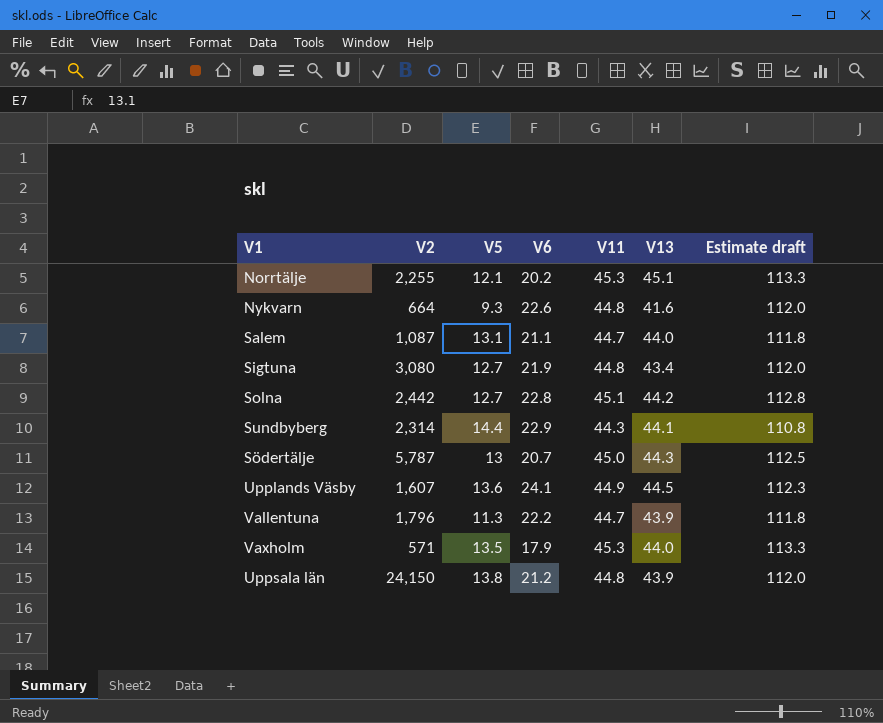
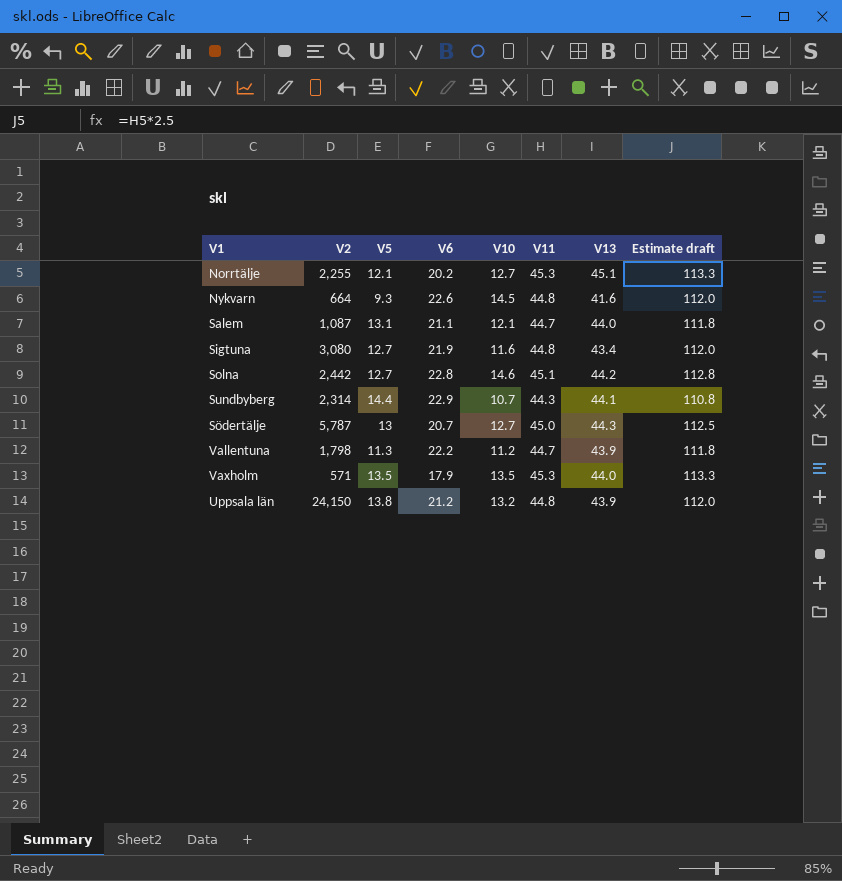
column V10 | position: none -> 5
row Upplands Väsby: 1,607 | 13.6 | 24.1 | 44.9 | 44.5 | 112.3 -> none
Vallentuna | V2: 1,796 -> 1,798

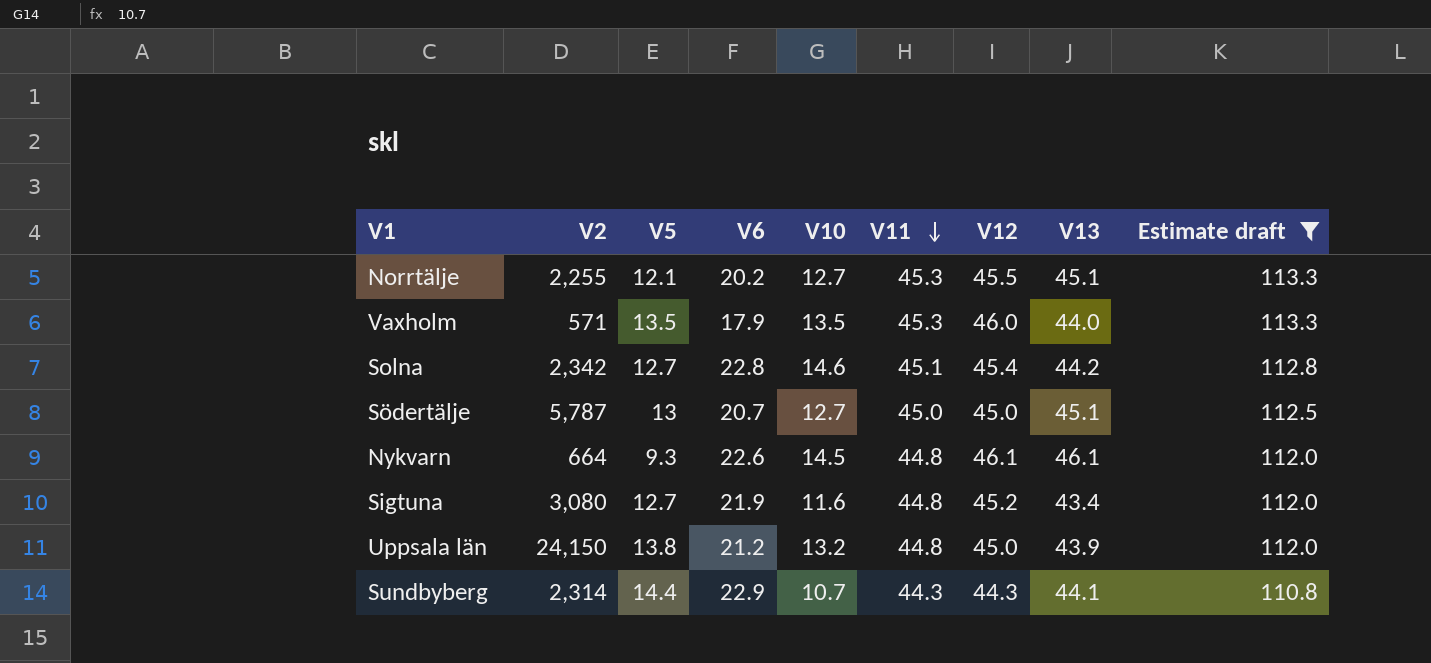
filter: none -> Estimate draft != 111.8
row order: none -> V11 descending
column V12 | position: none -> 7
Solna | V2: 2,442 -> 2,342
Södertälje | V13: 44.3 -> 45.1
Nykvarn | V13: 41.6 -> 46.1

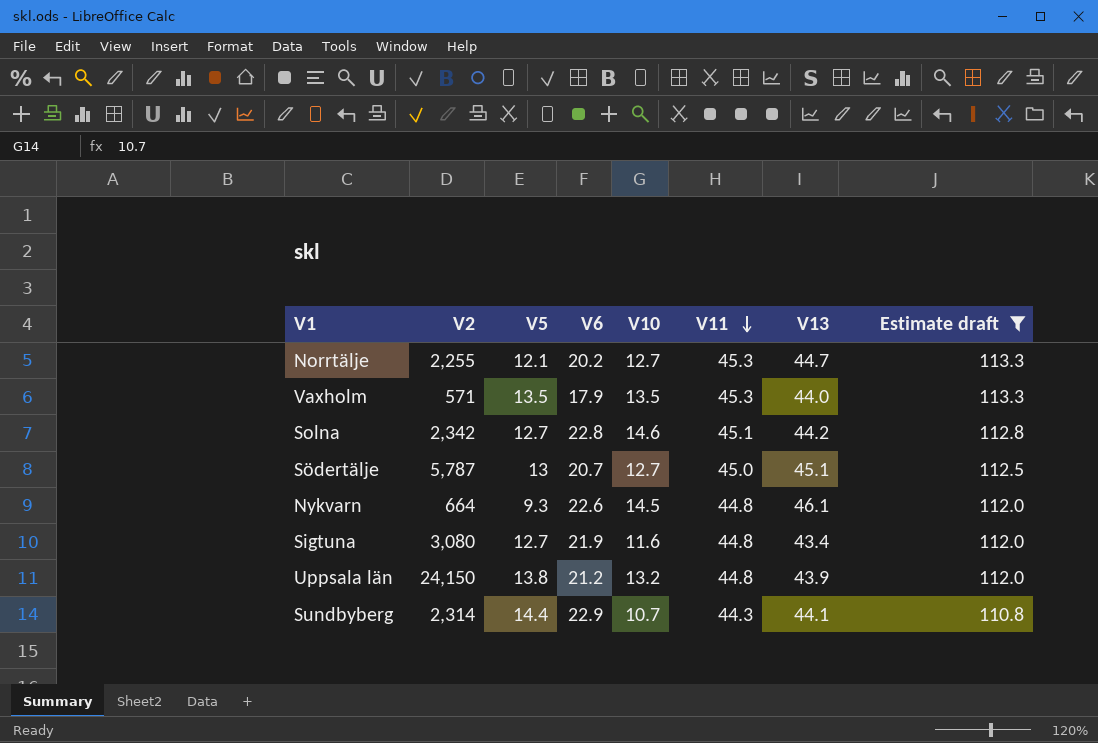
column V12 | position: 7 -> none
Norrtälje | V13: 45.1 -> 44.7

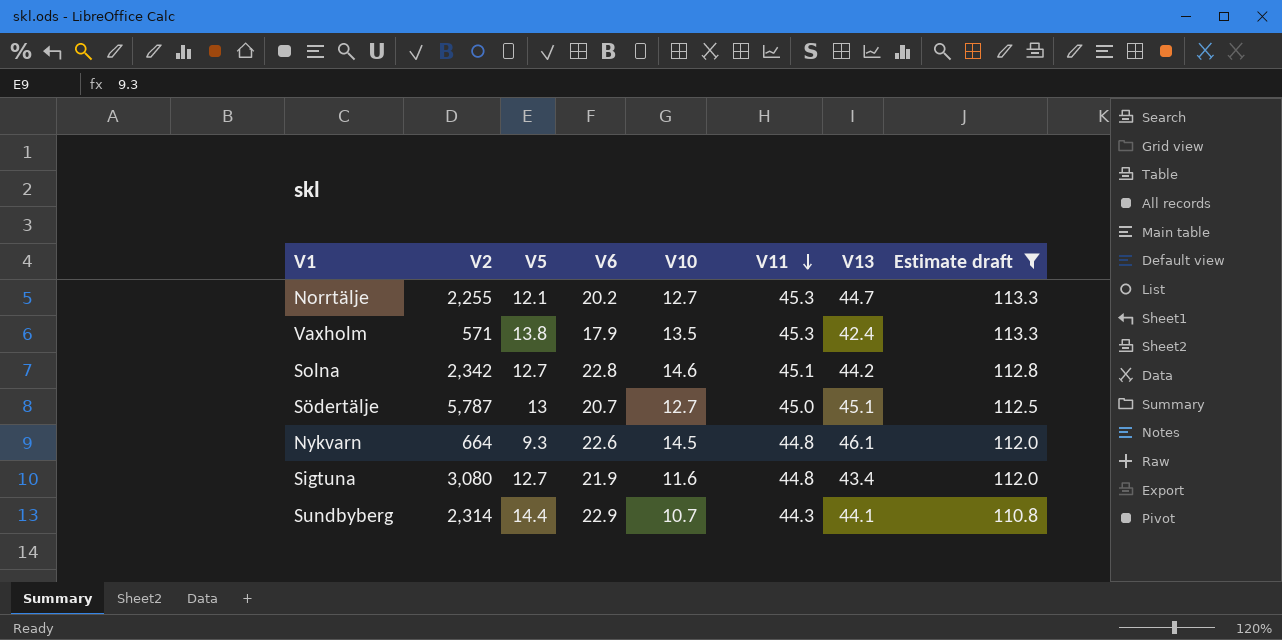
row Uppsala län: 24,150 | 13.8 | 21.2 | 13.2 | 44.8 | 43.9 | 112.0 -> none
Vaxholm | V5: 13.5 -> 13.8
Vaxholm | V13: 44.0 -> 42.4

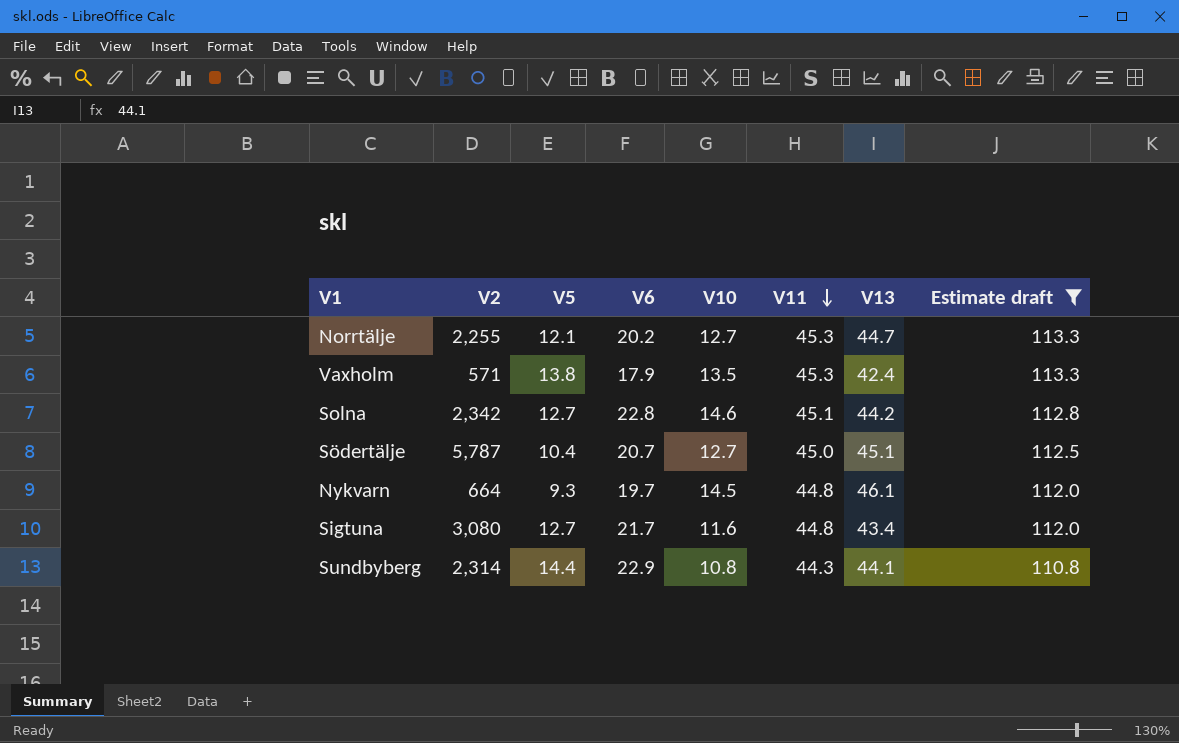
Södertälje | V5: 13 -> 10.4
Nykvarn | V6: 22.6 -> 19.7
Sigtuna | V6: 21.9 -> 21.7
Sundbyberg | V10: 10.7 -> 10.8

